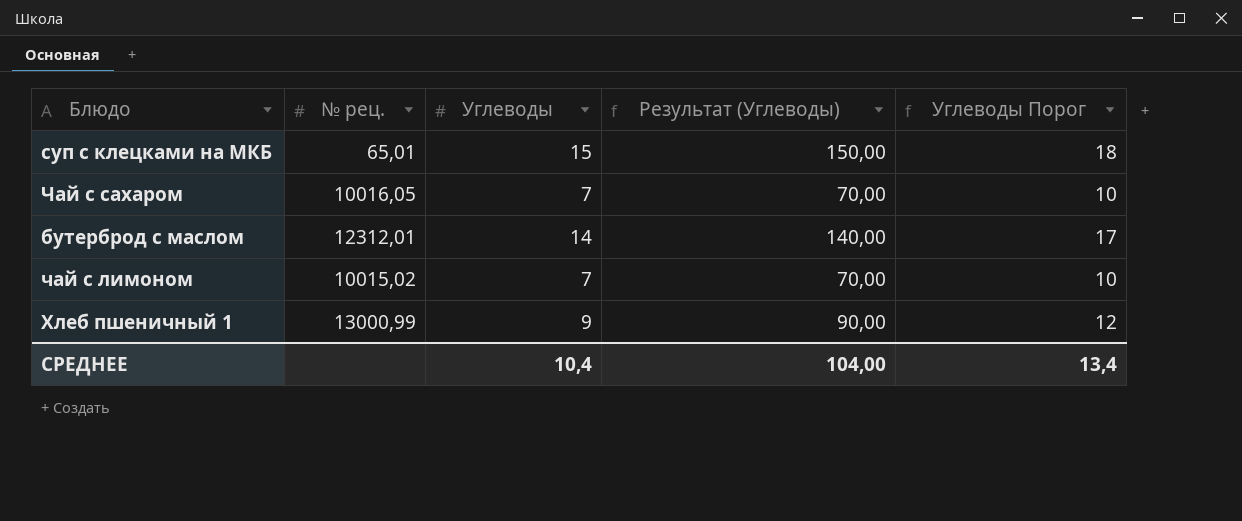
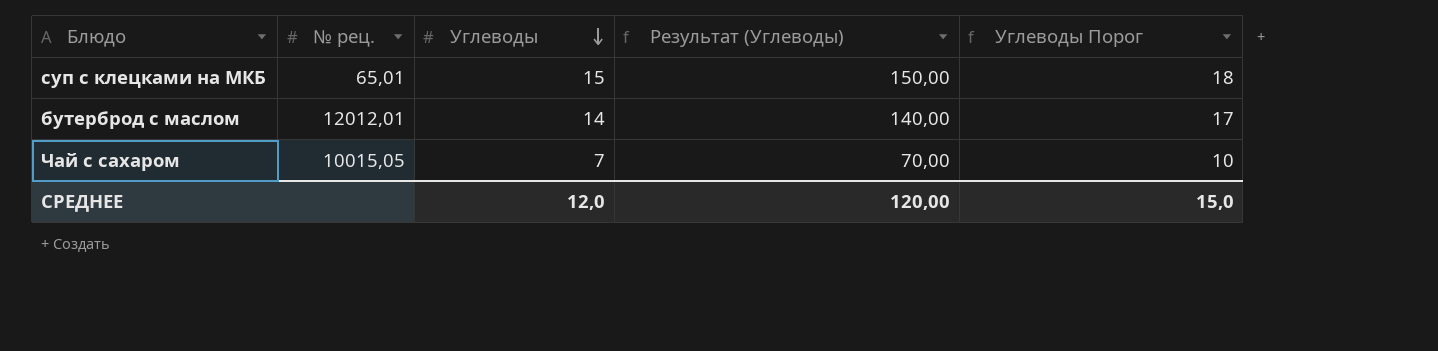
row order: none -> Углеводы descending
row чай с лимоном: 10015,02 | 7 | 70,00 | 10 -> none
row Хлеб пшеничный 1: 13000,99 | 9 | 90,00 | 12 -> none
бутерброд с маслом | № рец.: 12312,01 -> 12012,01
Чай с сахаром | № рец.: 10016,05 -> 10015,05
СРЕДНЕЕ | Углеводы: 10,4 -> 12,0
СРЕДНЕЕ | Результат (Углеводы): 104,00 -> 120,00
СРЕДНЕЕ | Углеводы Порог: 13,4 -> 15,0

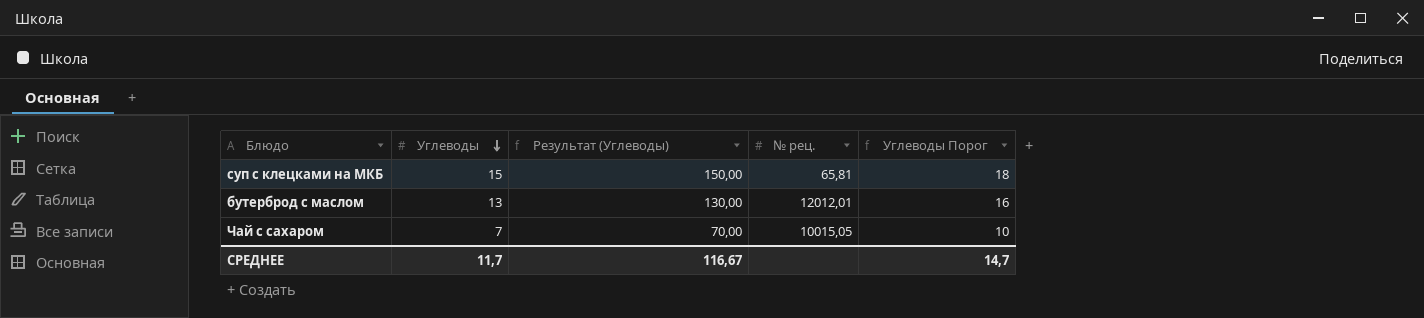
column № рец. | position: 2 -> 4
суп с клецками на МКБ | № рец.: 65,01 -> 65,81
бутерброд с маслом | Углеводы: 14 -> 13
бутерброд с маслом | Результат (Углеводы): 140,00 -> 130,00
бутерброд с маслом | Углеводы Порог: 17 -> 16
СРЕДНЕЕ | Углеводы: 12,0 -> 11,7
СРЕДНЕЕ | Результат (Углеводы): 120,00 -> 116,67
СРЕДНЕЕ | Углеводы Порог: 15,0 -> 14,7

